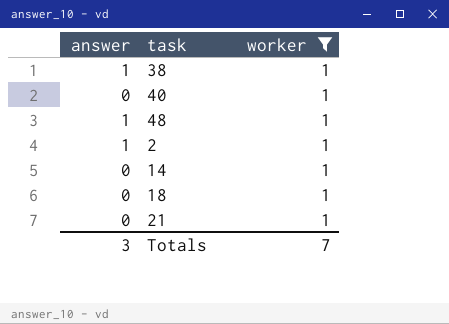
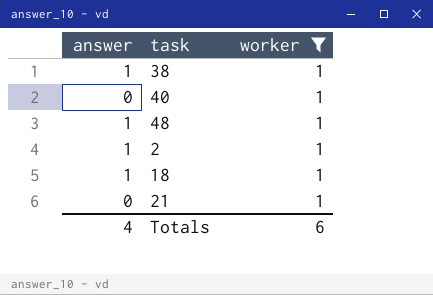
row 14: 0 | 1 -> none
18 | answer: 0 -> 1
Totals | answer: 3 -> 4
Totals | worker: 7 -> 6

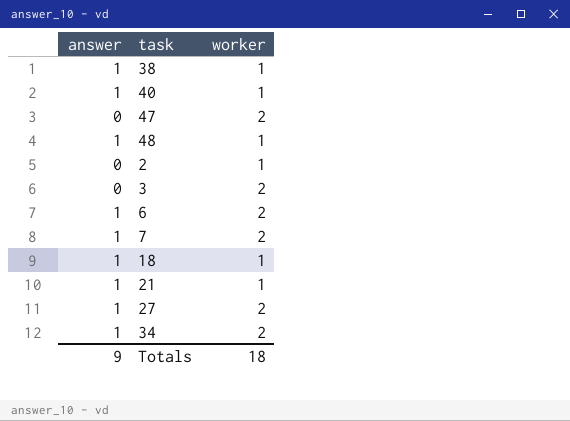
filter: worker = 1 -> none
40 | answer: 0 -> 1
2 | answer: 1 -> 0
21 | answer: 0 -> 1
Totals | answer: 4 -> 9
Totals | worker: 6 -> 18

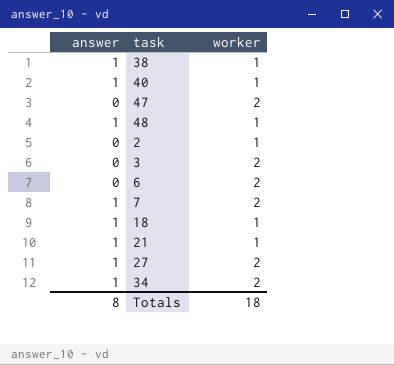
6 | answer: 1 -> 0
Totals | answer: 9 -> 8

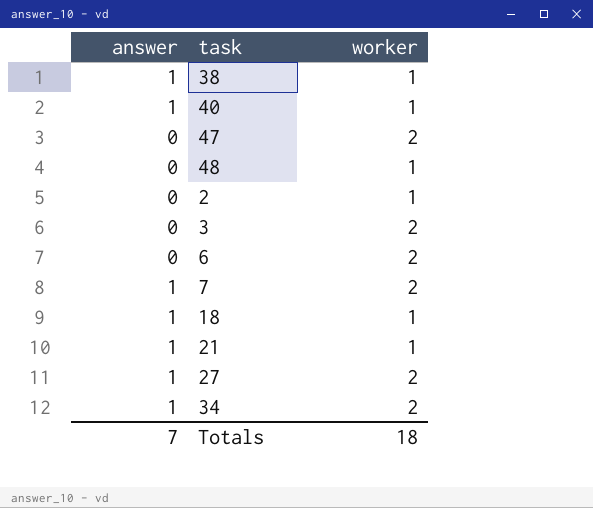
48 | answer: 1 -> 0
Totals | answer: 8 -> 7

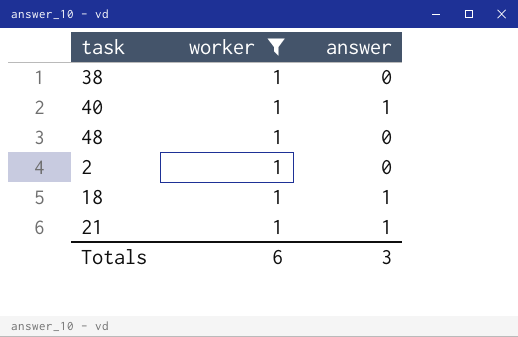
filter: none -> worker = 1
column answer | position: 1 -> 3
38 | answer: 1 -> 0
Totals | worker: 18 -> 6
Totals | answer: 7 -> 3

